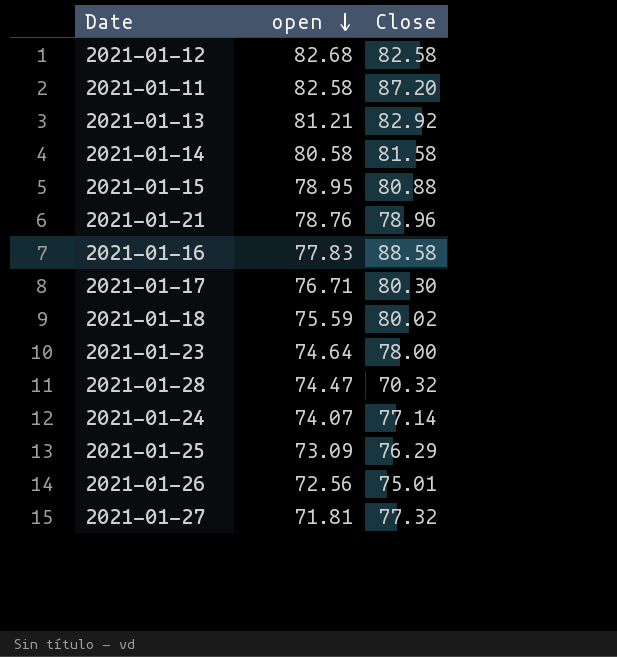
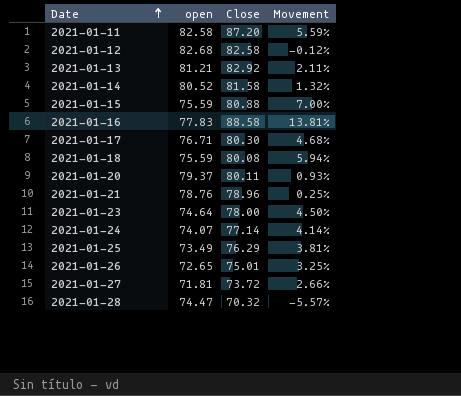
row order: open descending -> Date ascending
column Movement | formula: none -> ([Close] - [open]) / [open]
2021-01-14 | open: 80.58 -> 80.52
2021-01-15 | open: 78.95 -> 75.59
2021-01-18 | Close: 80.02 -> 80.08
row 2021-01-20: none -> 79.37 | 80.11 | 0.93%
2021-01-25 | open: 73.09 -> 73.49
2021-01-26 | open: 72.56 -> 72.65
2021-01-27 | Close: 77.32 -> 73.72

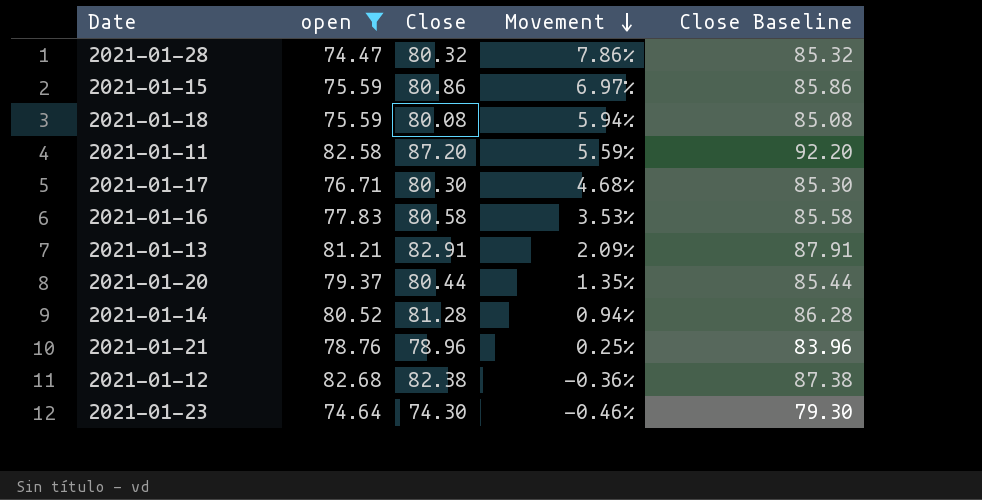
filter: none -> open >= 74.47
row order: Date ascending -> Movement descending
column Close Baseline | formula: none -> [Close] + 5
2021-01-28 | Close: 70.32 -> 80.32
2021-01-28 | Movement: -5.57% -> 7.86%
2021-01-15 | Close: 80.88 -> 80.86
2021-01-15 | Movement: 7.00% -> 6.97%
2021-01-16 | Close: 88.58 -> 80.58
2021-01-16 | Movement: 13.81% -> 3.53%
2021-01-13 | Close: 82.92 -> 82.91
2021-01-13 | Movement: 2.11% -> 2.09%
2021-01-20 | Close: 80.11 -> 80.44
2021-01-20 | Movement: 0.93% -> 1.35%
2021-01-14 | Close: 81.58 -> 81.28
2021-01-14 | Movement: 1.32% -> 0.94%
2021-01-12 | Close: 82.58 -> 82.38
2021-01-12 | Movement: -0.12% -> -0.36%
2021-01-23 | Close: 78.00 -> 74.30
2021-01-23 | Movement: 4.50% -> -0.46%

